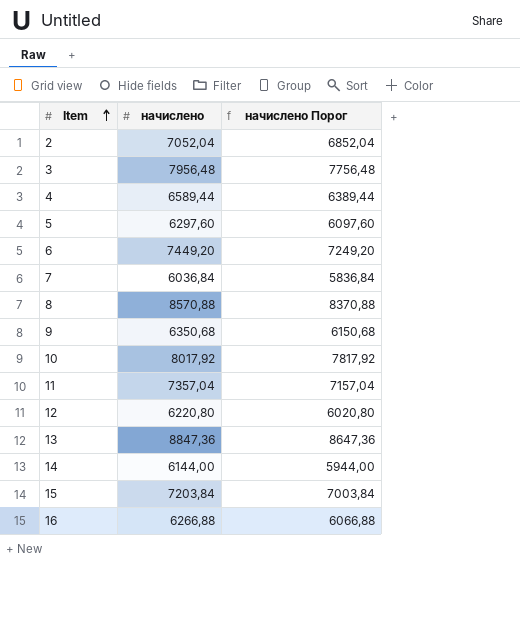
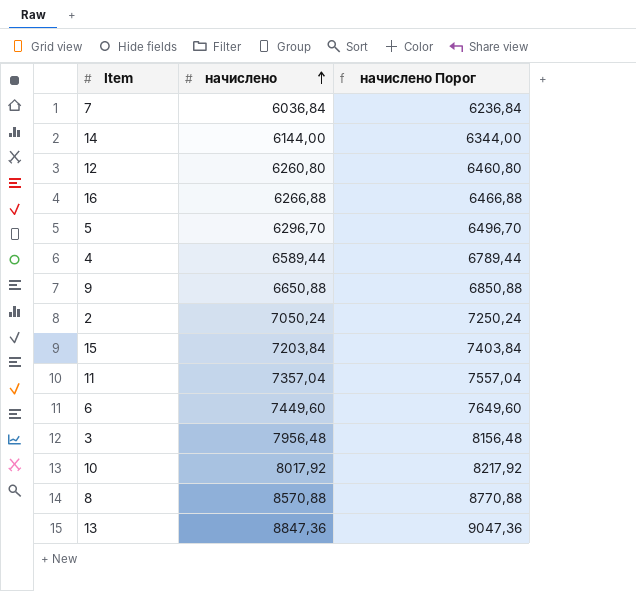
row order: Item ascending -> начислено ascending
column начислено Порог | formula: [начислено] - 200 -> [начислено] + 200
12 | начислено: 6220,80 -> 6260,80
5 | начислено: 6297,60 -> 6296,70
9 | начислено: 6350,68 -> 6650,88
2 | начислено: 7052,04 -> 7050,24
6 | начислено: 7449,20 -> 7449,60

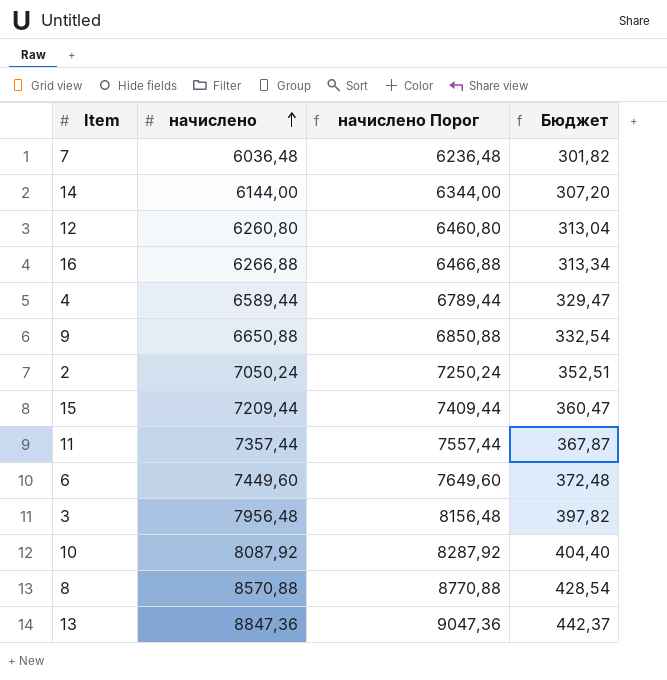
column Бюджет | formula: none -> [начислено] * 0,05
row 5: 6296,70 | 6496,70 -> none
7 | начислено: 6036,84 -> 6036,48
7 | начислено Порог: 6236,84 -> 6236,48
15 | начислено: 7203,84 -> 7209,44
15 | начислено Порог: 7403,84 -> 7409,44
11 | начислено: 7357,04 -> 7357,44
11 | начислено Порог: 7557,04 -> 7557,44
10 | начислено: 8017,92 -> 8087,92
10 | начислено Порог: 8217,92 -> 8287,92

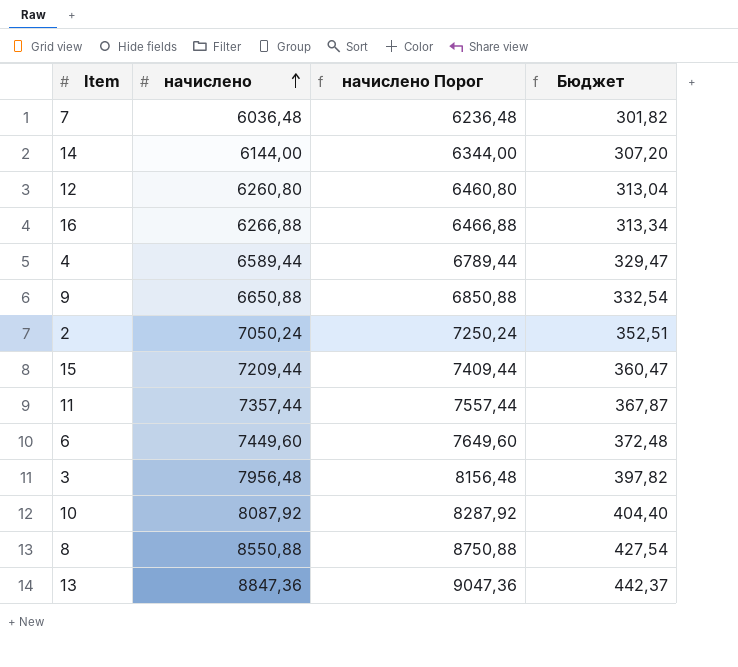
8 | начислено: 8570,88 -> 8550,88
8 | начислено Порог: 8770,88 -> 8750,88
8 | Бюджет: 428,54 -> 427,54

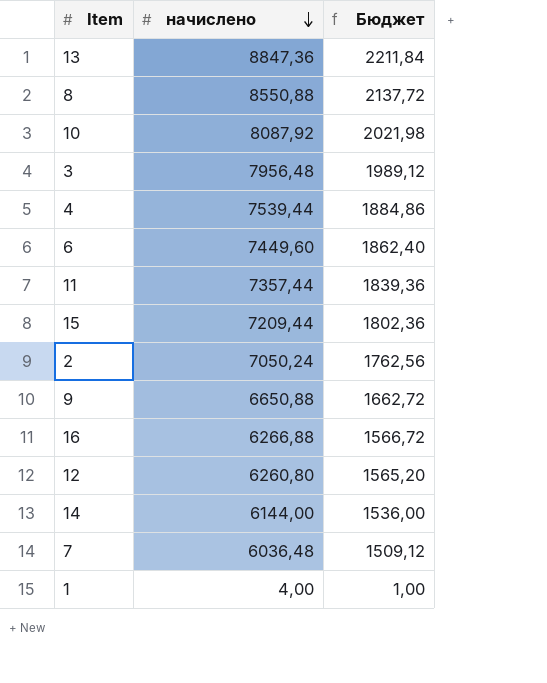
row order: начислено ascending -> начислено descending
column начислено Порог | formula: [начислено] + 200 -> none
column Бюджет | formula: [начислено] * 0,05 -> [начислено] * 0,25
4 | начислено: 6589,44 -> 7539,44
row 1: none -> 4,00 | 1,00

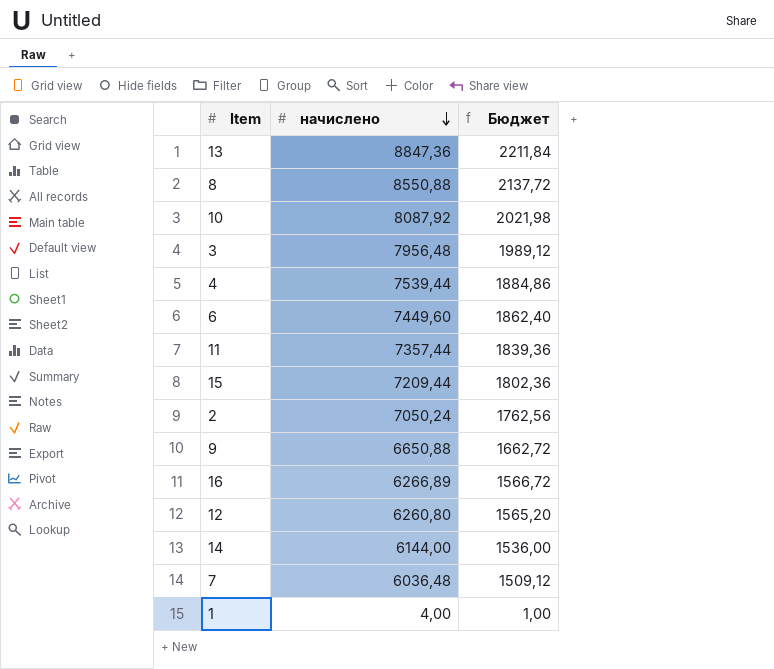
16 | начислено: 6266,88 -> 6266,89

